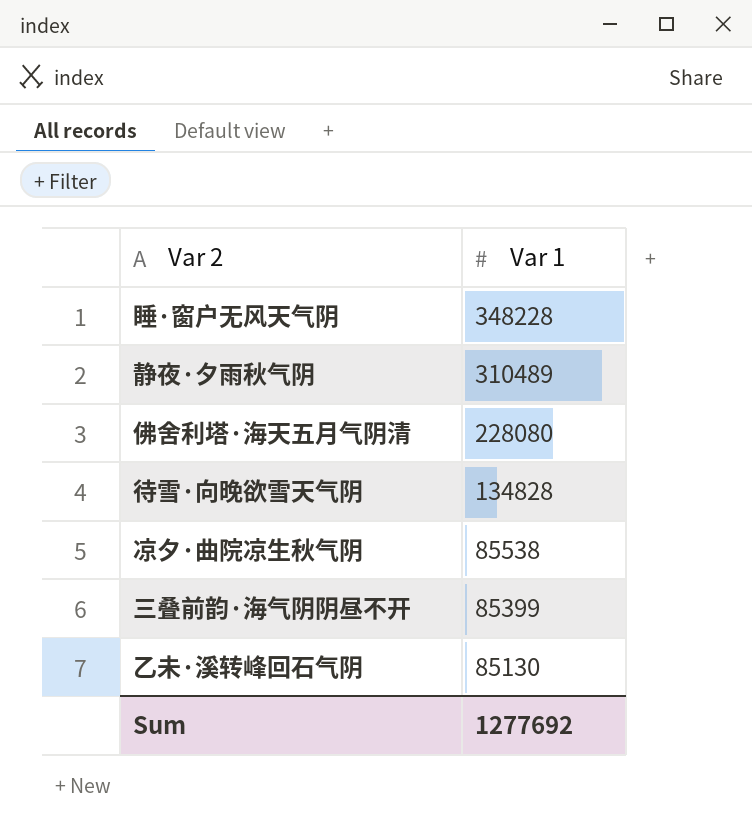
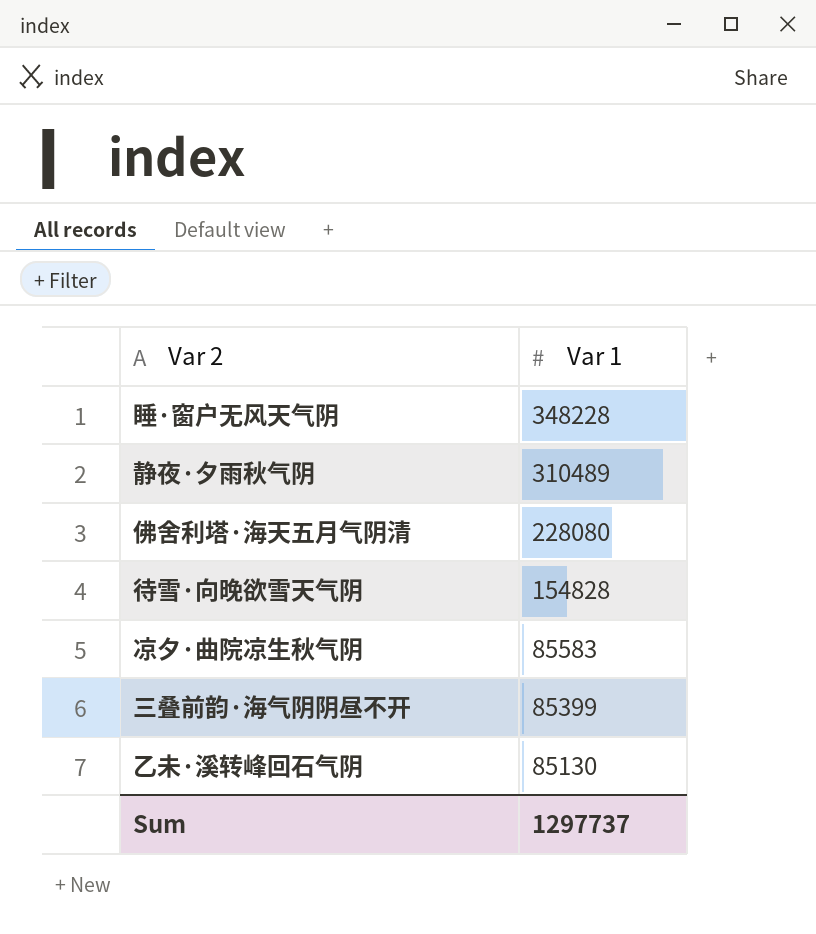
待雪·向晚欲雪天气阴 | Var 1: 134828 -> 154828
凉夕·曲院凉生秋气阴 | Var 1: 85538 -> 85583
Sum | Var 1: 1277692 -> 1297737

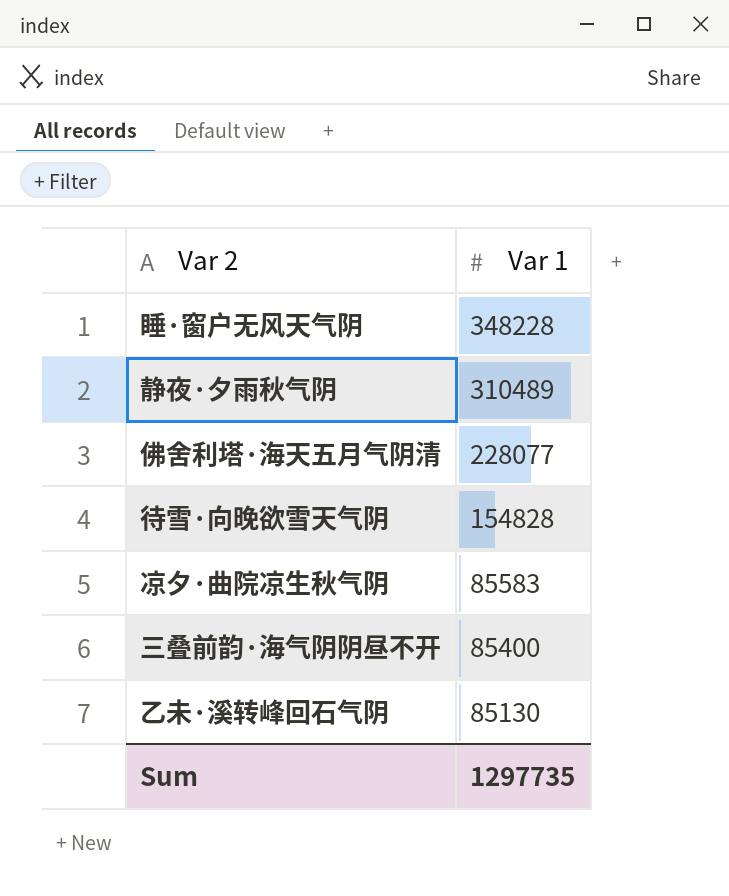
佛舍利塔·海天五月气阴清 | Var 1: 228080 -> 228077
三叠前韵·海气阴阴昼不开 | Var 1: 85399 -> 85400
Sum | Var 1: 1297737 -> 1297735

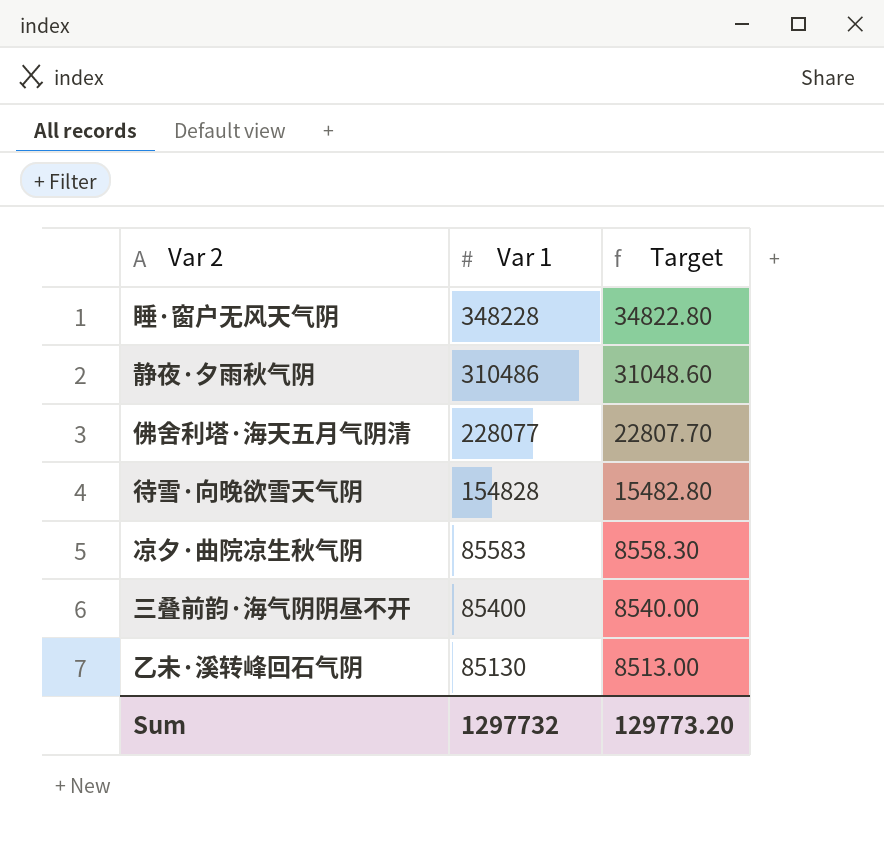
column Target | formula: none -> [Var 1] * 0.1
静夜·夕雨秋气阴 | Var 1: 310489 -> 310486
Sum | Var 1: 1297735 -> 1297732

